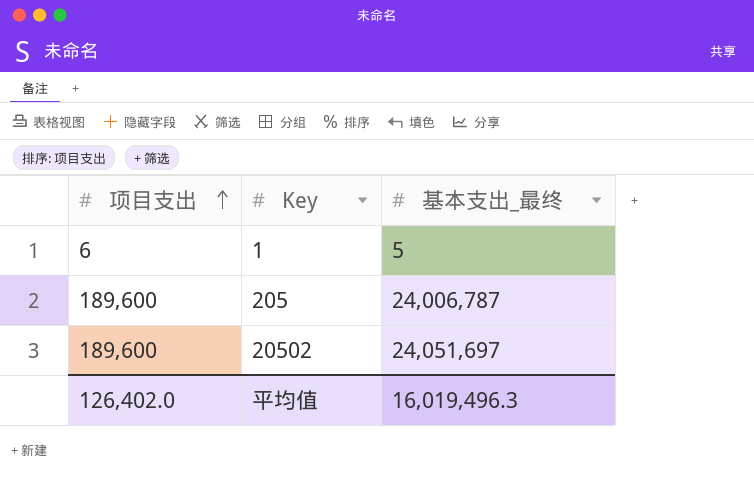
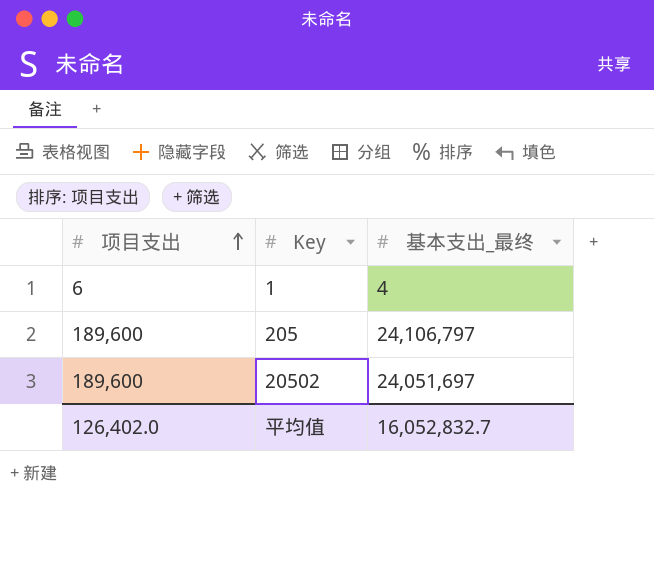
1 | 基本支出_最终: 5 -> 4
205 | 基本支出_最终: 24,006,787 -> 24,106,797
平均值 | 基本支出_最终: 16,019,496.3 -> 16,052,832.7

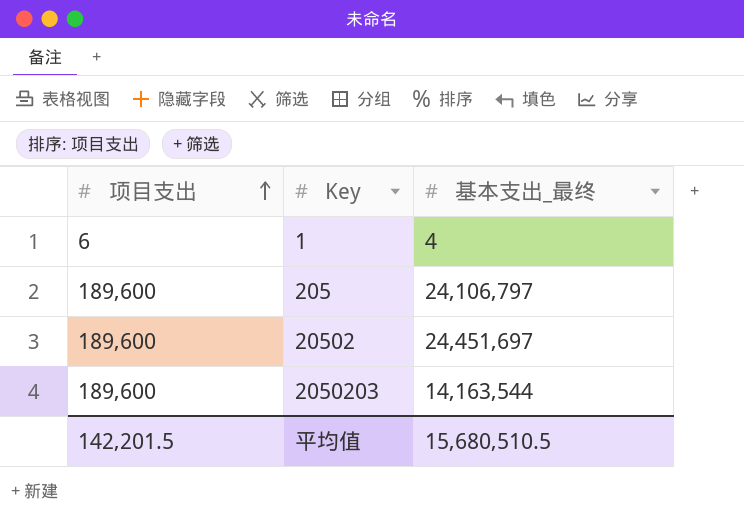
20502 | 基本支出_最终: 24,051,697 -> 24,451,697
row 2050203: none -> 189,600 | 14,163,544
平均值 | 项目支出: 126,402.0 -> 142,201.5
平均值 | 基本支出_最终: 16,052,832.7 -> 15,680,510.5

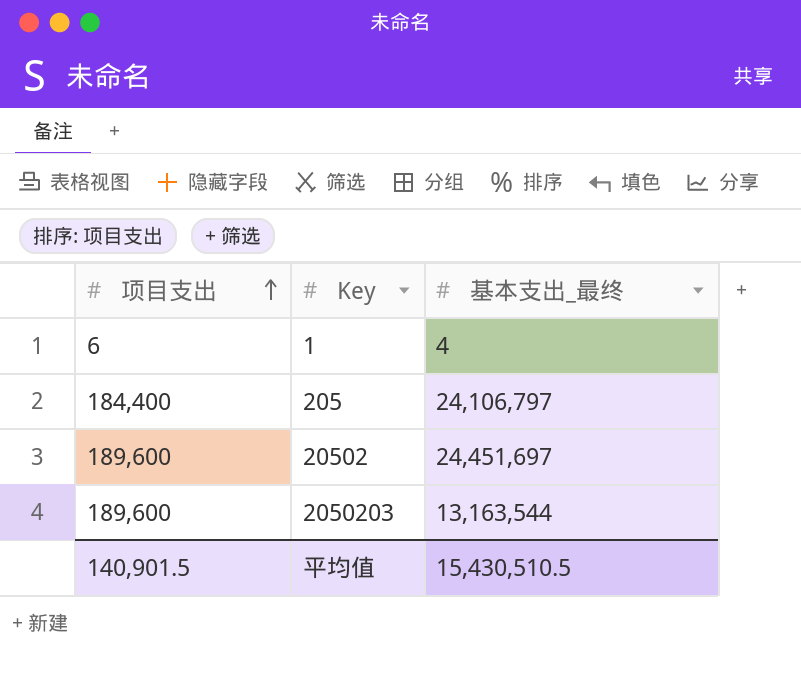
205 | 项目支出: 189,600 -> 184,400
2050203 | 基本支出_最终: 14,163,544 -> 13,163,544
平均值 | 项目支出: 142,201.5 -> 140,901.5
平均值 | 基本支出_最终: 15,680,510.5 -> 15,430,510.5

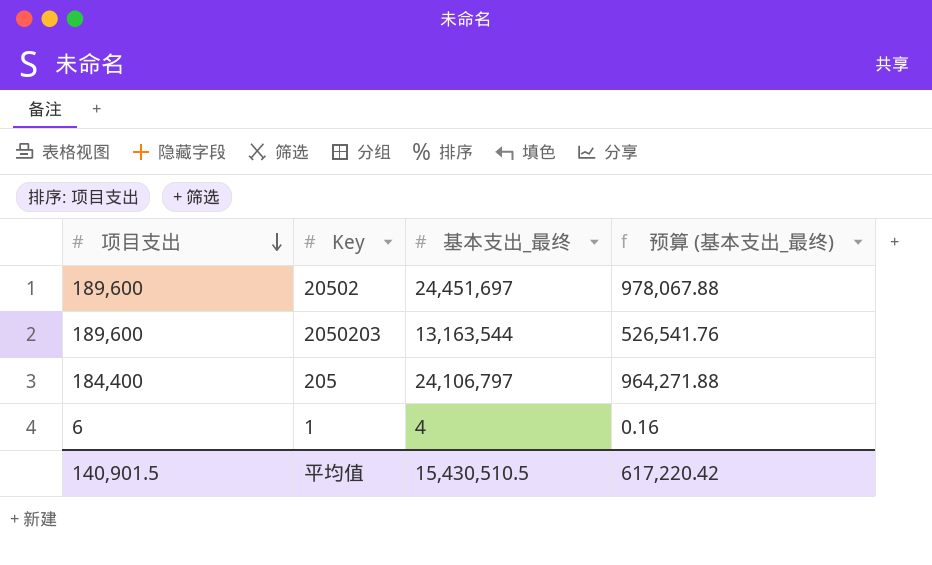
row order: 项目支出 ascending -> 项目支出 descending
column 预算 (基本支出_最终) | formula: none -> [基本支出_最终] * 0.04

